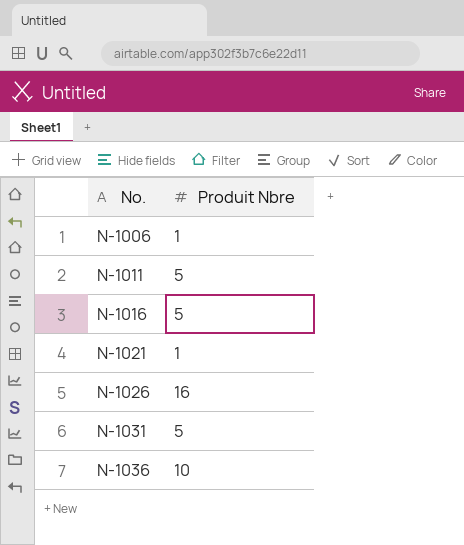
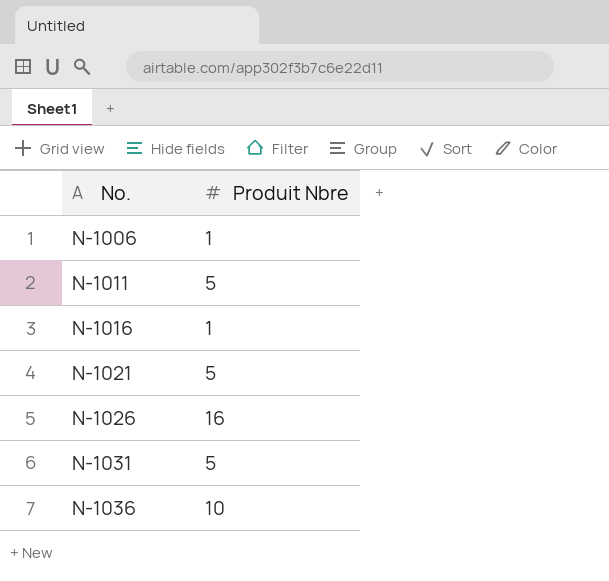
N-1016 | Produit Nbre: 5 -> 1
N-1021 | Produit Nbre: 1 -> 5

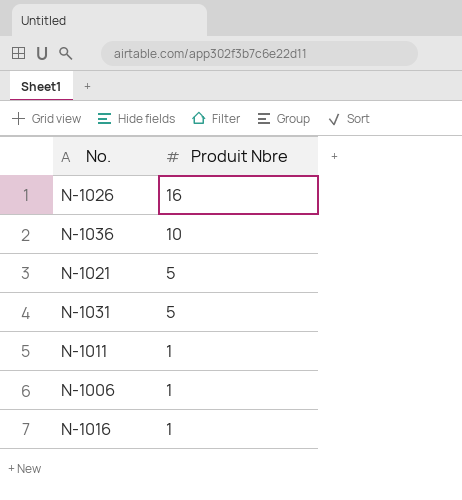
row order: No. ascending -> Produit Nbre descending
N-1011 | Produit Nbre: 5 -> 1

